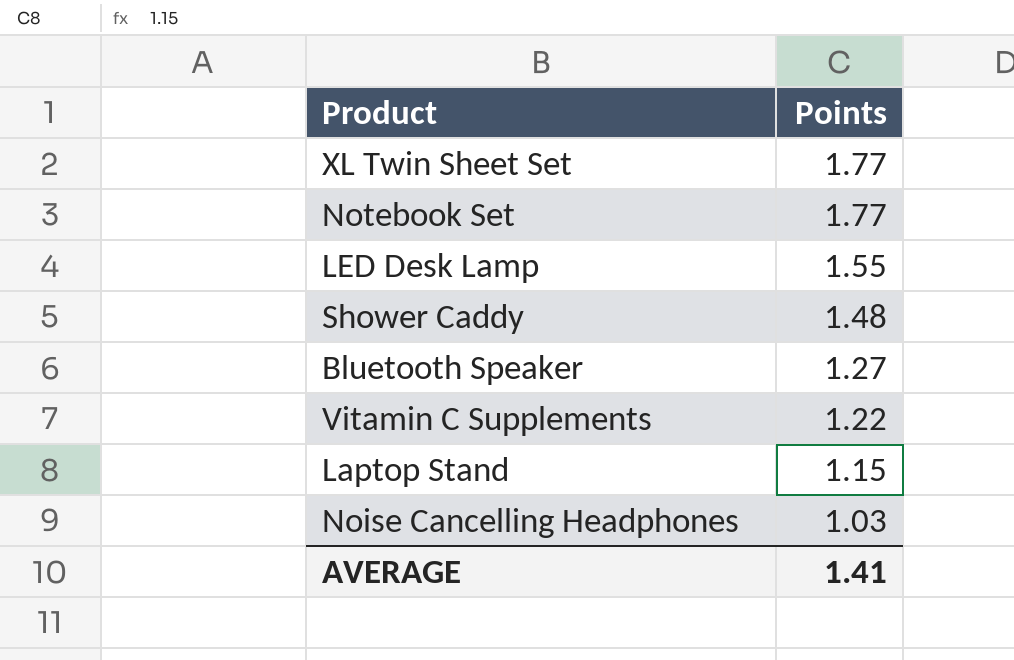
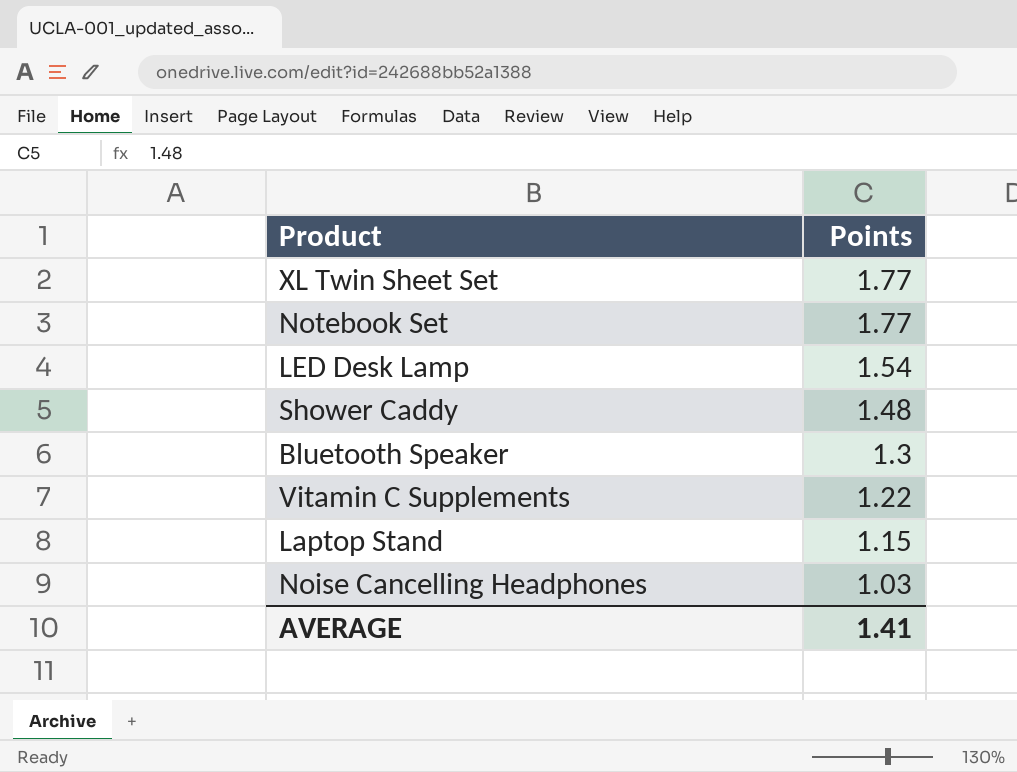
LED Desk Lamp | Points: 1.55 -> 1.54
Bluetooth Speaker | Points: 1.27 -> 1.3

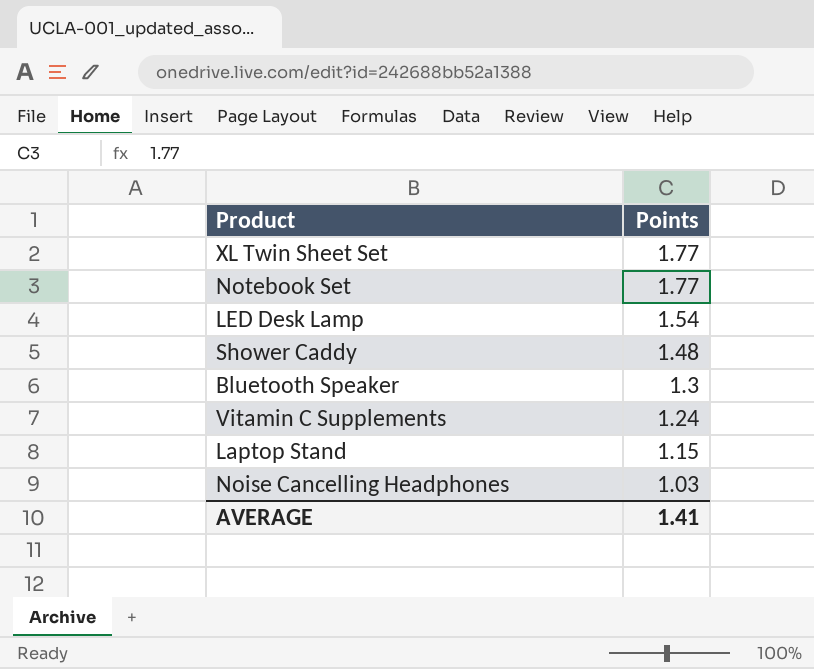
Vitamin C Supplements | Points: 1.22 -> 1.24

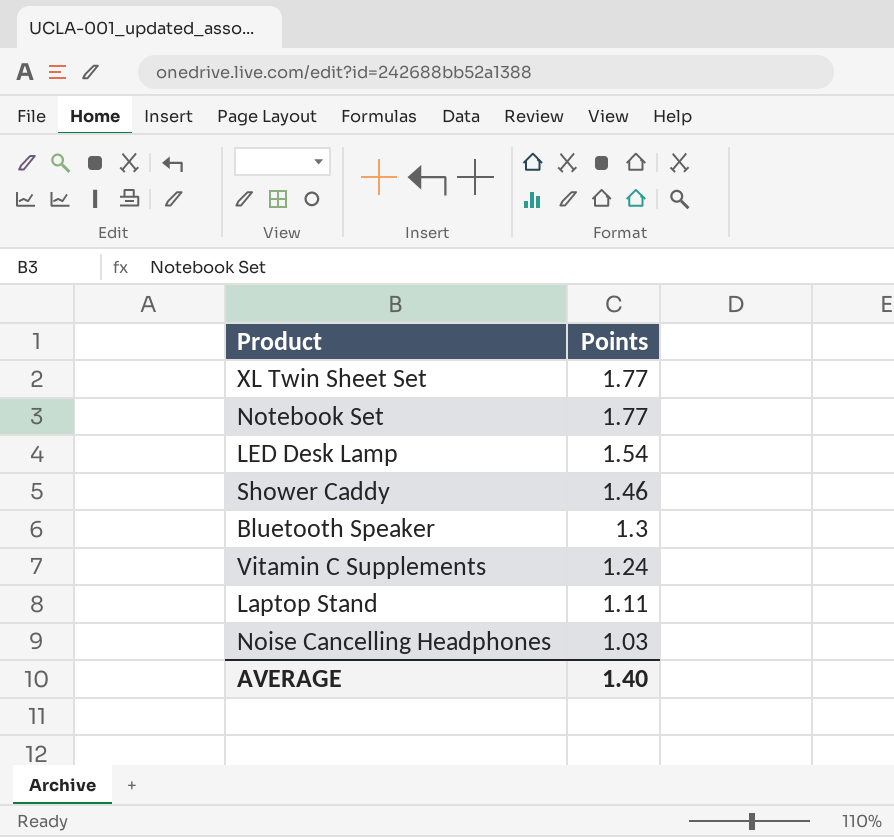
Shower Caddy | Points: 1.48 -> 1.46
Laptop Stand | Points: 1.15 -> 1.11
AVERAGE | Points: 1.41 -> 1.40

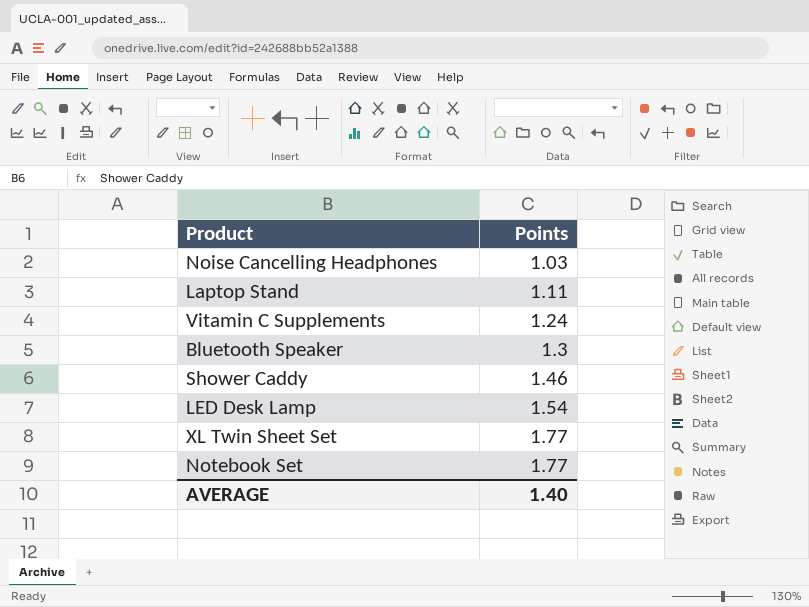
row order: Points descending -> Points ascending

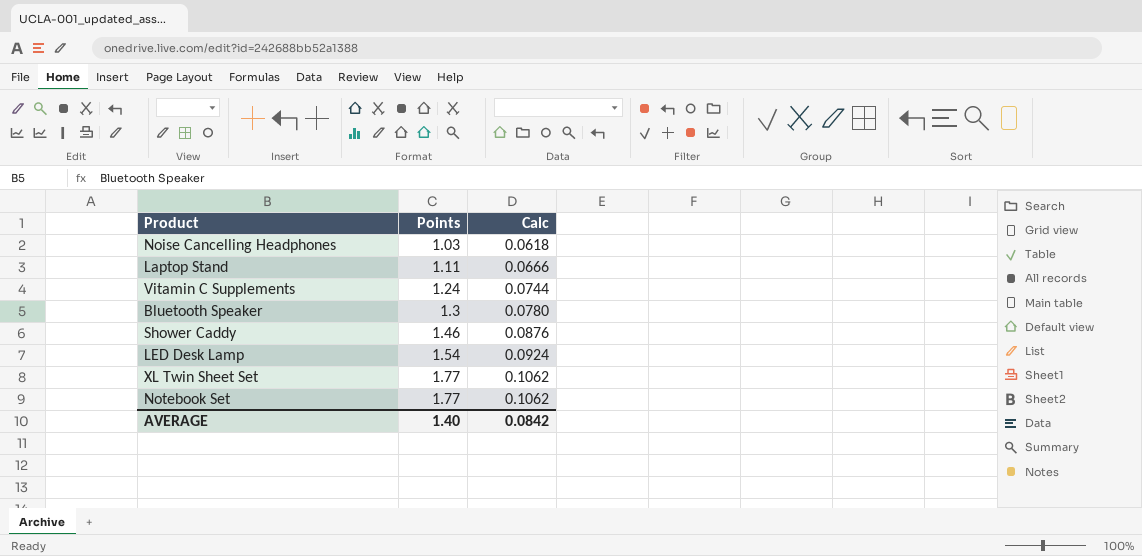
column Calc | formula: none -> [Points] * 0.06

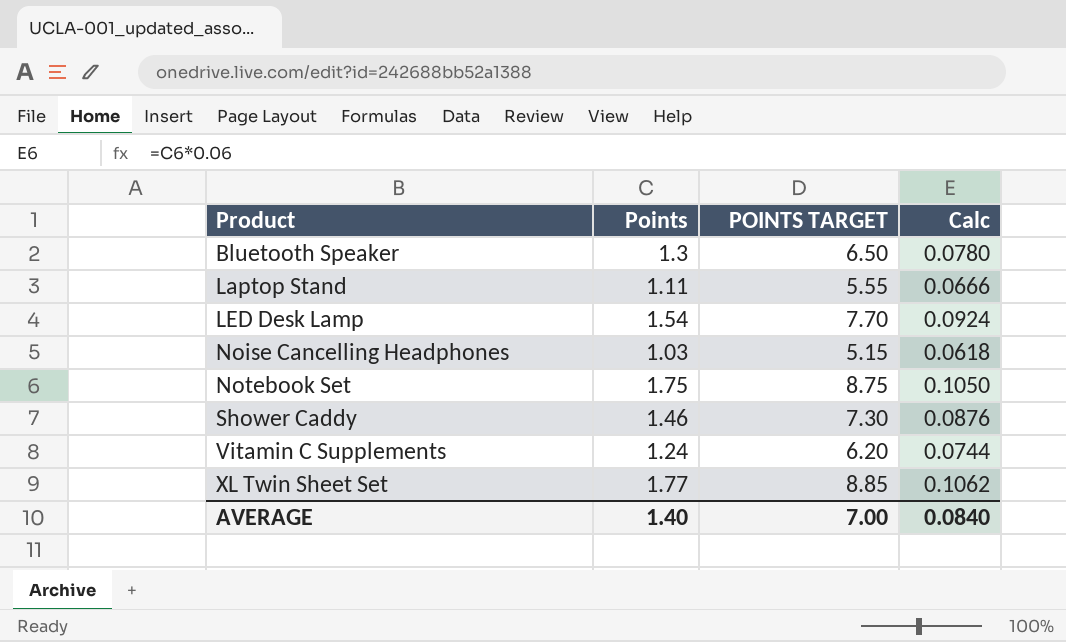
row order: Points ascending -> Product ascending
column POINTS TARGET | formula: none -> [Points] * 5
Notebook Set | Points: 1.77 -> 1.75
Notebook Set | Calc: 0.1062 -> 0.1050
AVERAGE | Calc: 0.0842 -> 0.0840

